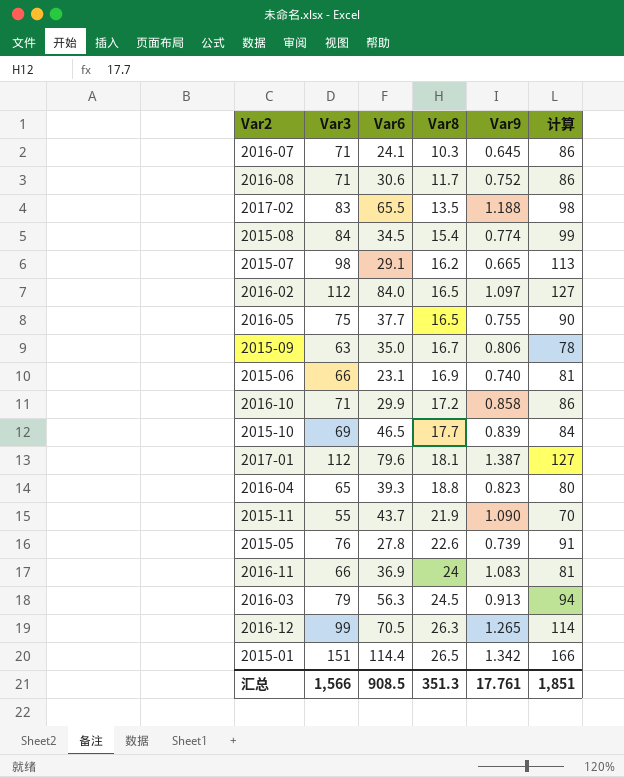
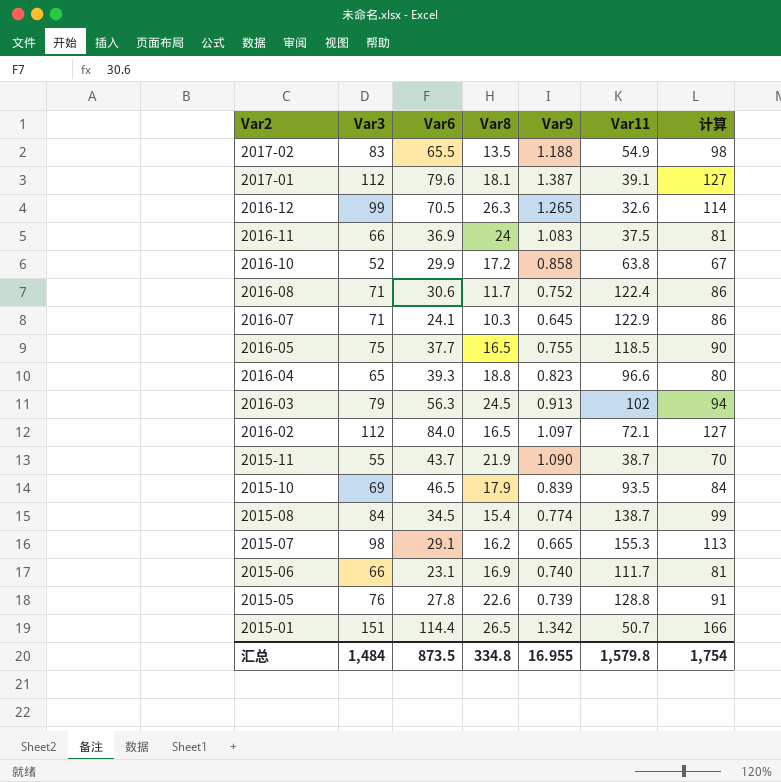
row order: Var8 ascending -> Var2 descending
column Var11 | position: none -> 6
row 2015-09: 63 | 35.0 | 16.7 | 0.806 | 78 -> none
2016-10 | Var3: 71 -> 52
2016-10 | 计算: 86 -> 67
2015-10 | Var8: 17.7 -> 17.9
汇总 | Var3: 1,566 -> 1,484
汇总 | Var6: 908.5 -> 873.5
汇总 | Var8: 351.3 -> 334.8
汇总 | Var9: 17.761 -> 16.955
汇总 | 计算: 1,851 -> 1,754

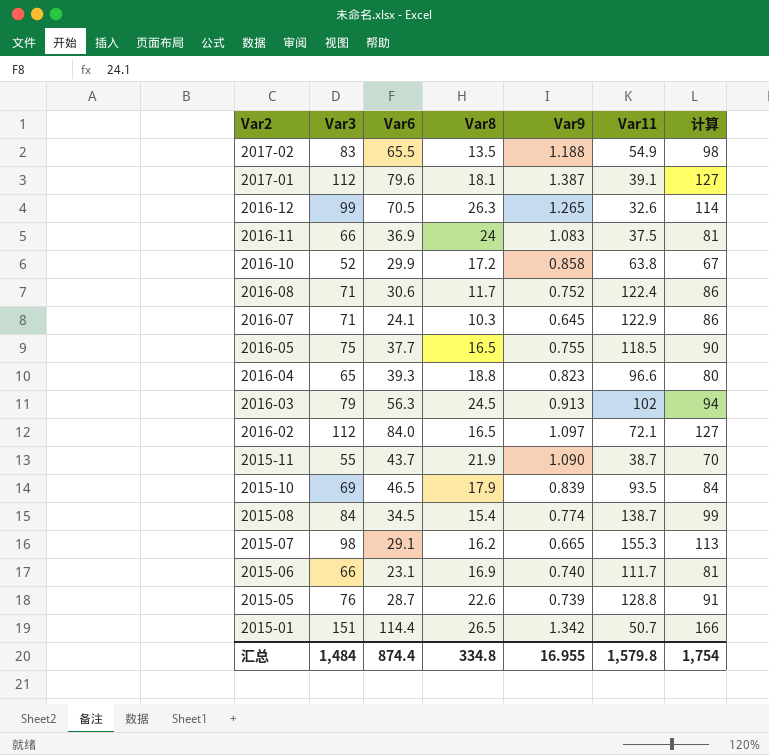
2015-05 | Var6: 27.8 -> 28.7
汇总 | Var6: 873.5 -> 874.4

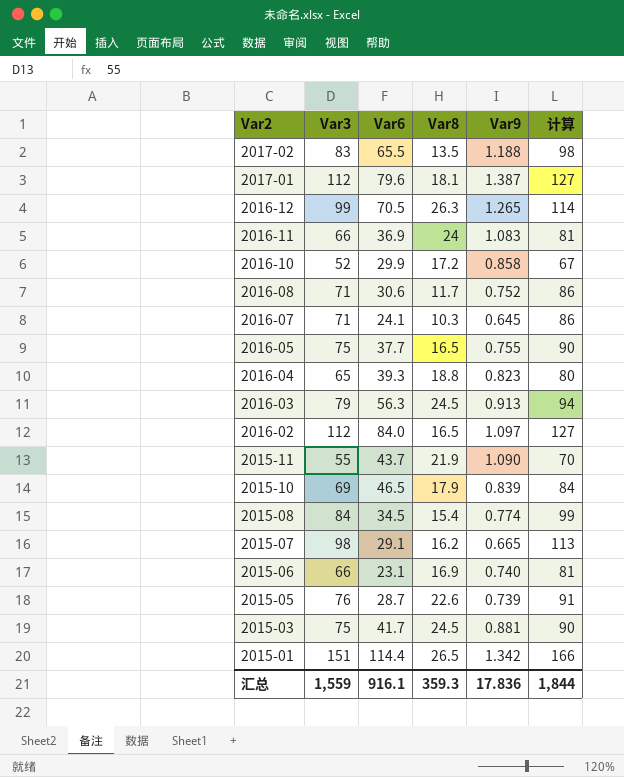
column Var11 | position: 6 -> none
row 2015-03: none -> 75 | 41.7 | 24.5 | 0.881 | 90
汇总 | Var3: 1,484 -> 1,559
汇总 | Var6: 874.4 -> 916.1
汇总 | Var8: 334.8 -> 359.3
汇总 | Var9: 16.955 -> 17.836
汇总 | 计算: 1,754 -> 1,844

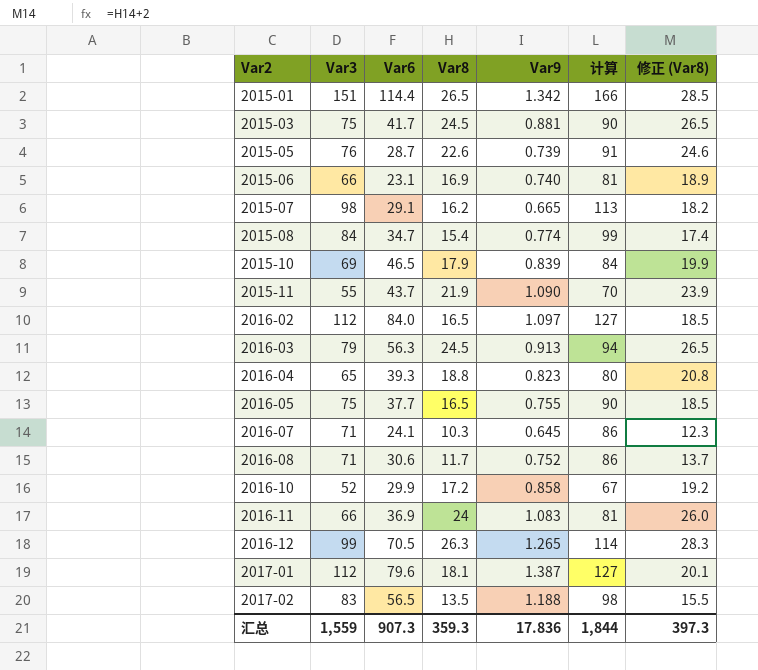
row order: Var2 descending -> Var2 ascending
column 修正 (Var8) | formula: none -> [Var8] + 2
2015-08 | Var6: 34.5 -> 34.7
2017-02 | Var6: 65.5 -> 56.5
汇总 | Var6: 916.1 -> 907.3

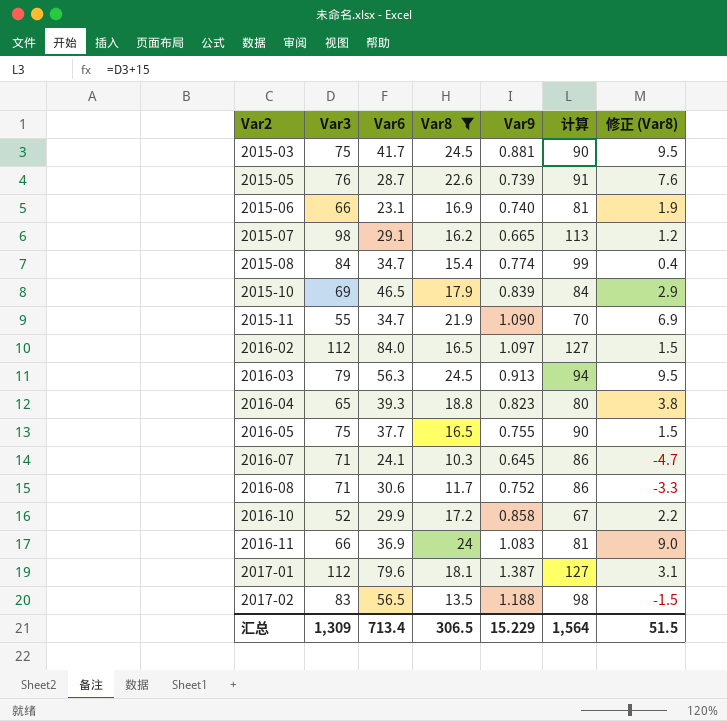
filter: none -> Var8 <= 24.5
column 修正 (Var8) | formula: [Var8] + 2 -> [Var8] - 15
2015-11 | Var6: 43.7 -> 34.7
汇总 | Var3: 1,559 -> 1,309
汇总 | Var6: 907.3 -> 713.4
汇总 | Var8: 359.3 -> 306.5
汇总 | Var9: 17.836 -> 15.229
汇总 | 计算: 1,844 -> 1,564
汇总 | 修正 (Var8): 397.3 -> 51.5

